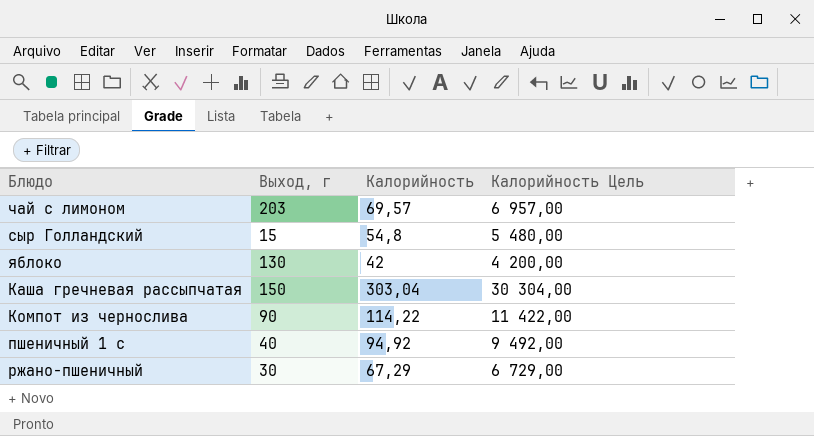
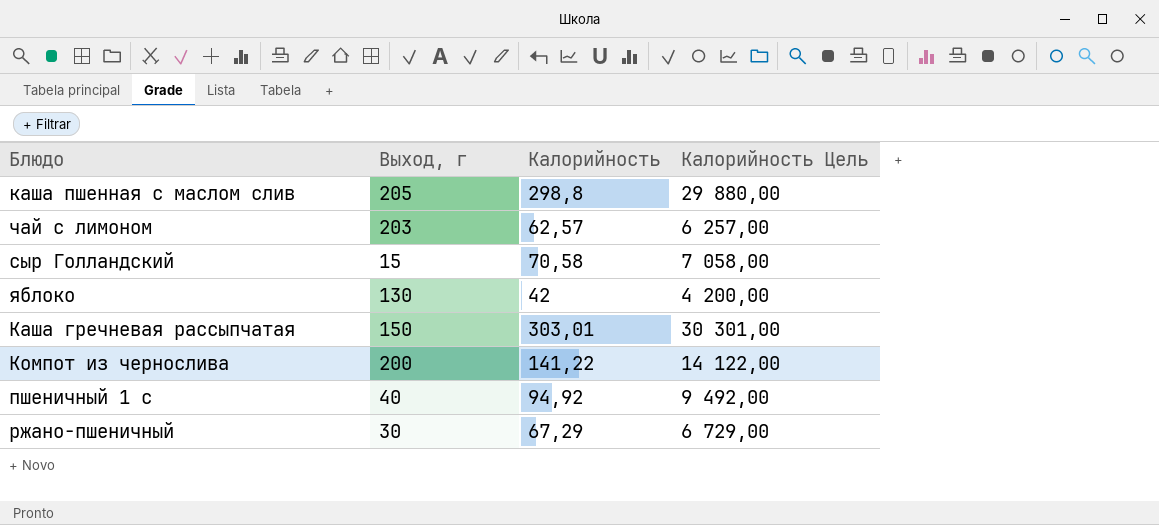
row каша пшенная с маслом слив: none -> 205 | 298,8 | 29 880,00
чай с лимоном | Калорийность: 69,57 -> 62,57
чай с лимоном | Калорийность Цель: 6 957,00 -> 6 257,00
сыр Голландский | Калорийность: 54,8 -> 70,58
сыр Голландский | Калорийность Цель: 5 480,00 -> 7 058,00
Каша гречневая рассыпчатая | Калорийность: 303,04 -> 303,01
Каша гречневая рассыпчатая | Калорийность Цель: 30 304,00 -> 30 301,00
Компот из чернослива | Выход, г: 90 -> 200
Компот из чернослива | Калорийность: 114,22 -> 141,22
Компот из чернослива | Калорийность Цель: 11 422,00 -> 14 122,00

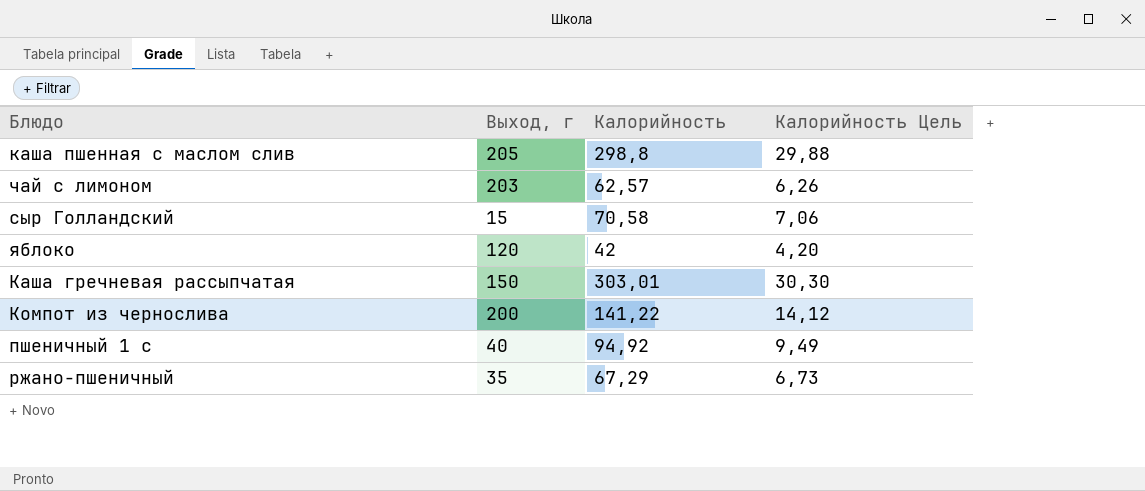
column Калорийность Цель | formula: [Калорийность] * 100 -> [Калорийность] * 0,1
яблоко | Выход, г: 130 -> 120
ржано-пшеничный | Выход, г: 30 -> 35

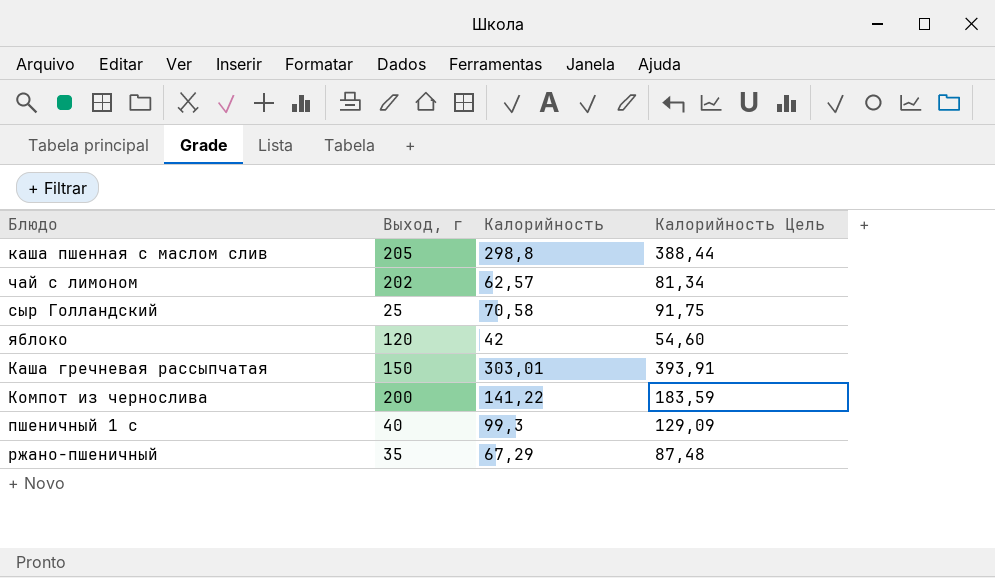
column Калорийность Цель | formula: [Калорийность] * 0,1 -> [Калорийность] * 1,3
чай с лимоном | Выход, г: 203 -> 202
сыр Голландский | Выход, г: 15 -> 25
пшеничный 1 с | Калорийность: 94,92 -> 99,3

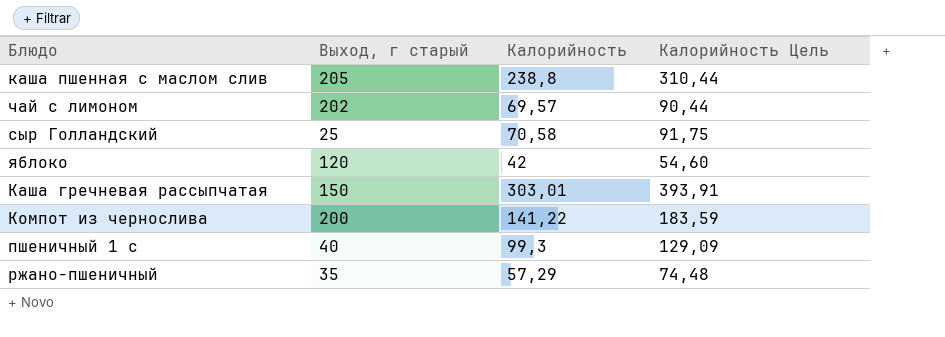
column name: Выход, г -> Выход, г старый
каша пшенная с маслом слив | Калорийность: 298,8 -> 238,8
каша пшенная с маслом слив | Калорийность Цель: 388,44 -> 310,44
чай с лимоном | Калорийность: 62,57 -> 69,57
чай с лимоном | Калорийность Цель: 81,34 -> 90,44
ржано-пшеничный | Калорийность: 67,29 -> 57,29
ржано-пшеничный | Калорийность Цель: 87,48 -> 74,48

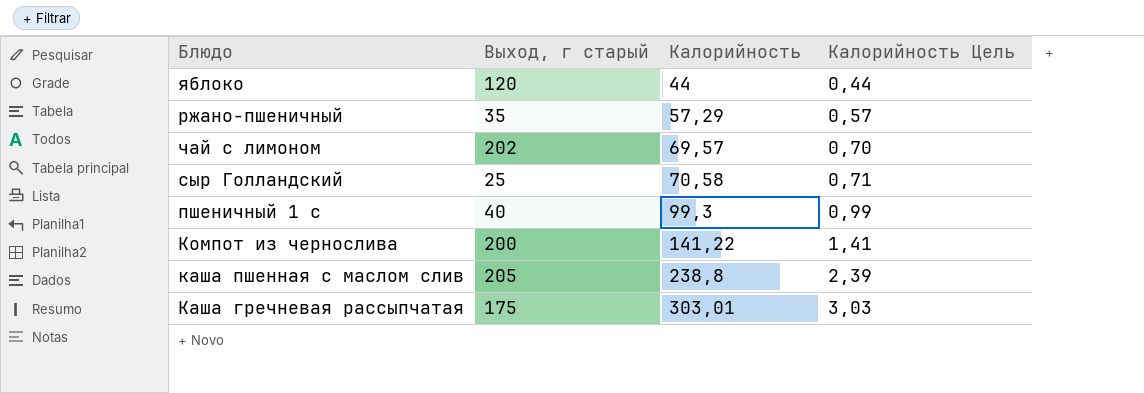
row order: none -> Калорийность ascending
column Калорийность Цель | formula: [Калорийность] * 1,3 -> [Калорийность] * 0,01
яблоко | Калорийность: 42 -> 44
Каша гречневая рассыпчатая | Выход, г старый: 150 -> 175

